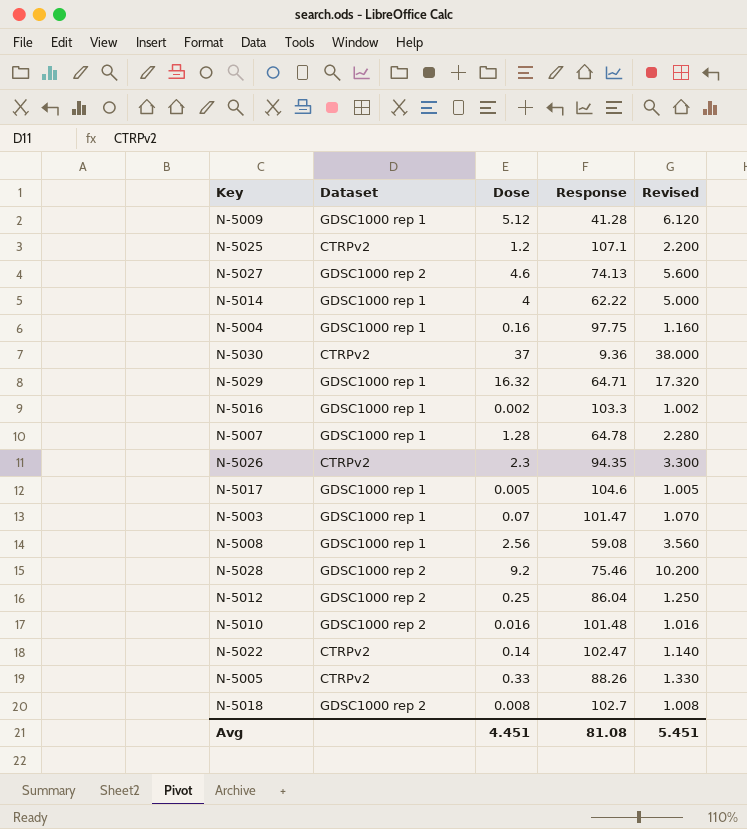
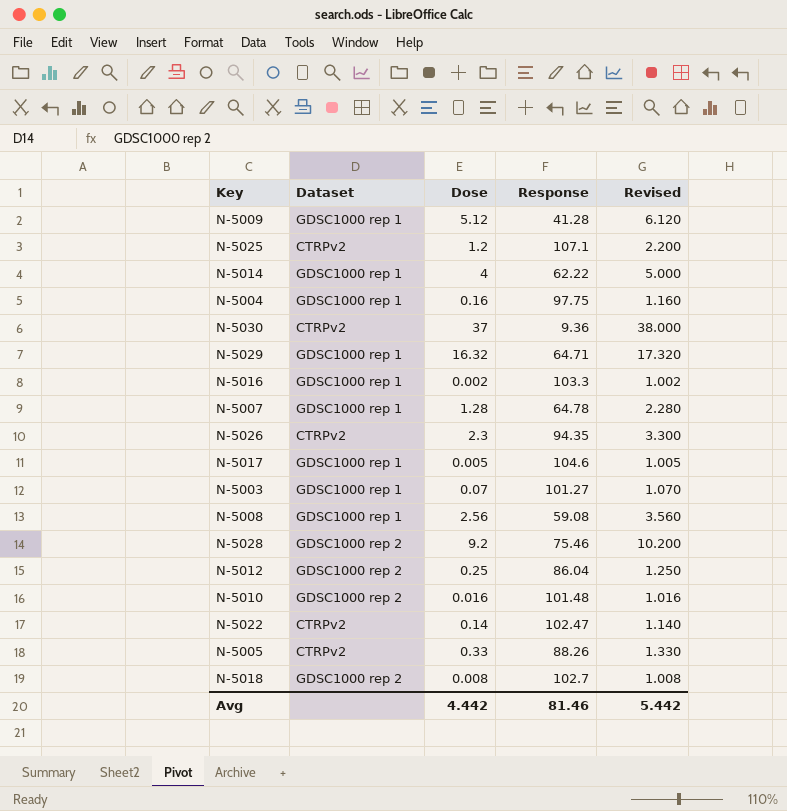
row N-5027: GDSC1000 rep 2 | 4.6 | 74.13 | 5.600 -> none
N-5003 | Response: 101.47 -> 101.27
Avg | Dose: 4.451 -> 4.442
Avg | Response: 81.08 -> 81.46
Avg | Revised: 5.451 -> 5.442

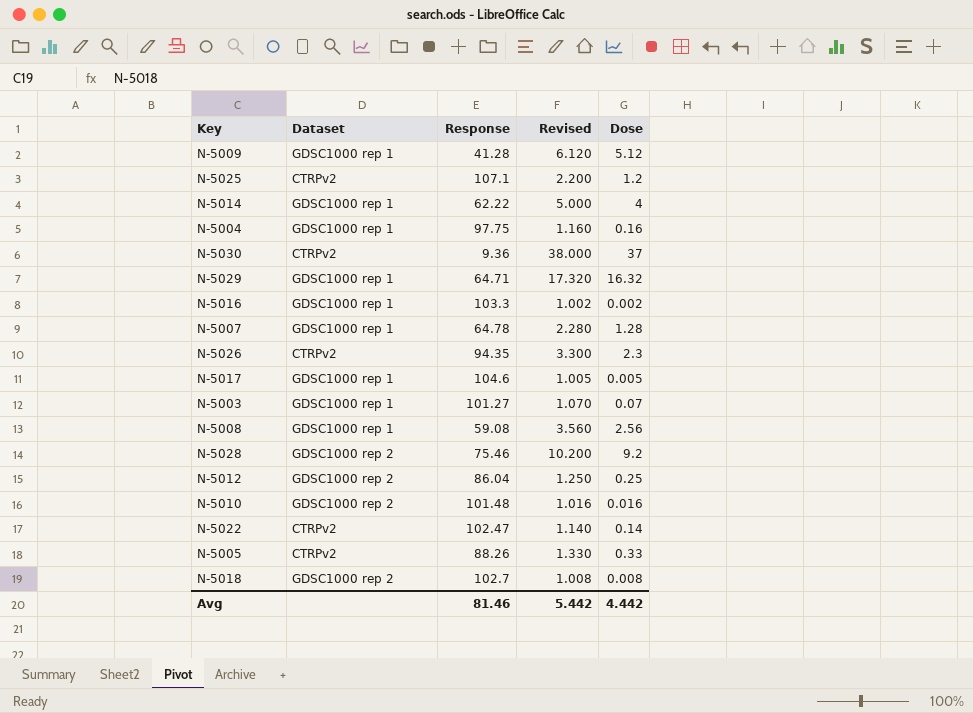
column Dose | position: 3 -> 5

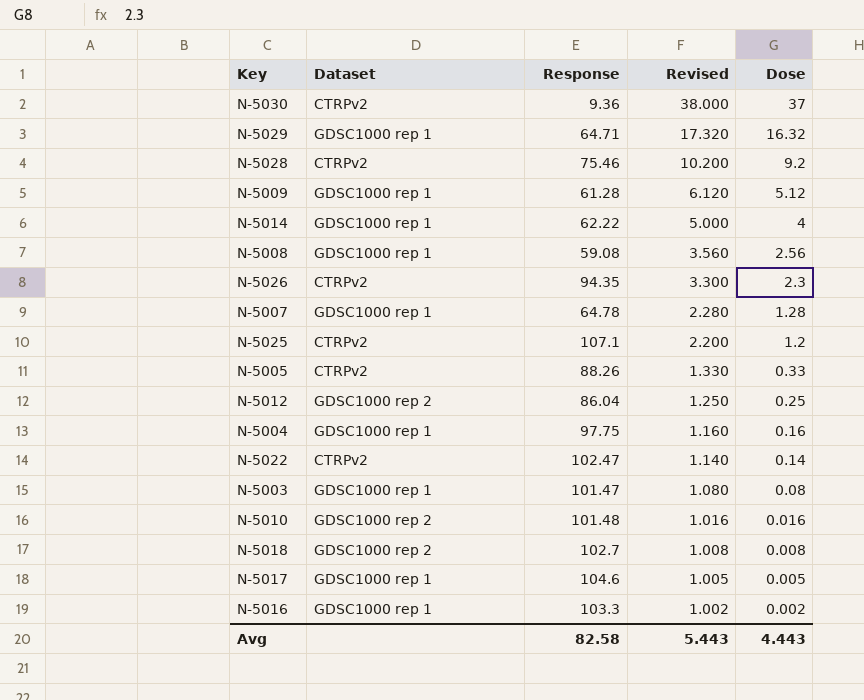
row order: none -> Revised descending
N-5028 | Dataset: GDSC1000 rep 2 -> CTRPv2
N-5009 | Response: 41.28 -> 61.28
N-5003 | Response: 101.27 -> 101.47
N-5003 | Revised: 1.070 -> 1.080
N-5003 | Dose: 0.07 -> 0.08
Avg | Response: 81.46 -> 82.58
Avg | Revised: 5.442 -> 5.443
Avg | Dose: 4.442 -> 4.443

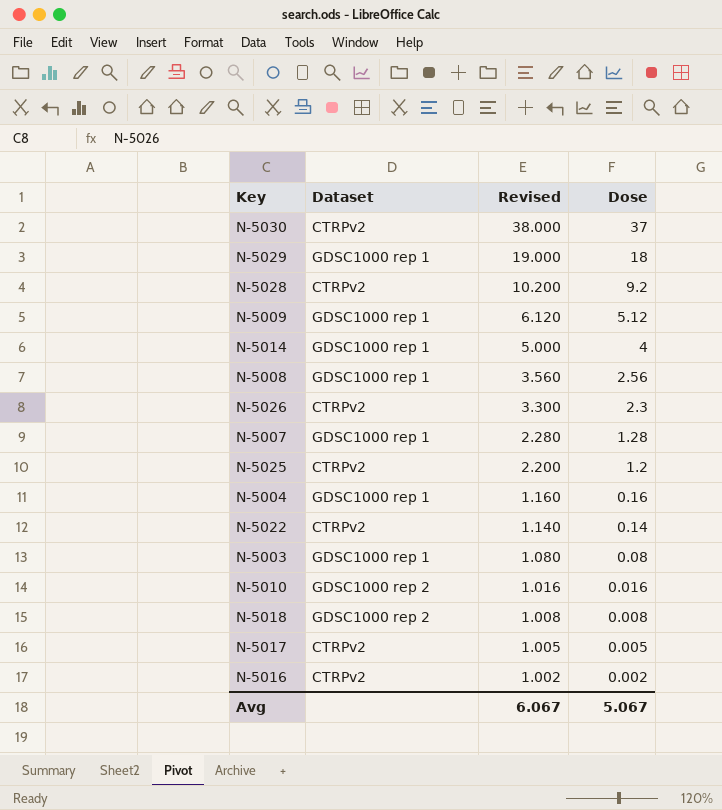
column Response | position: 3 -> none
row N-5005: CTRPv2 | 88.26 | 1.330 | 0.33 -> none
row N-5012: GDSC1000 rep 2 | 86.04 | 1.250 | 0.25 -> none
N-5029 | Revised: 17.320 -> 19.000
N-5029 | Dose: 16.32 -> 18
N-5017 | Dataset: GDSC1000 rep 1 -> CTRPv2
N-5016 | Dataset: GDSC1000 rep 1 -> CTRPv2
Avg | Revised: 5.443 -> 6.067
Avg | Dose: 4.443 -> 5.067

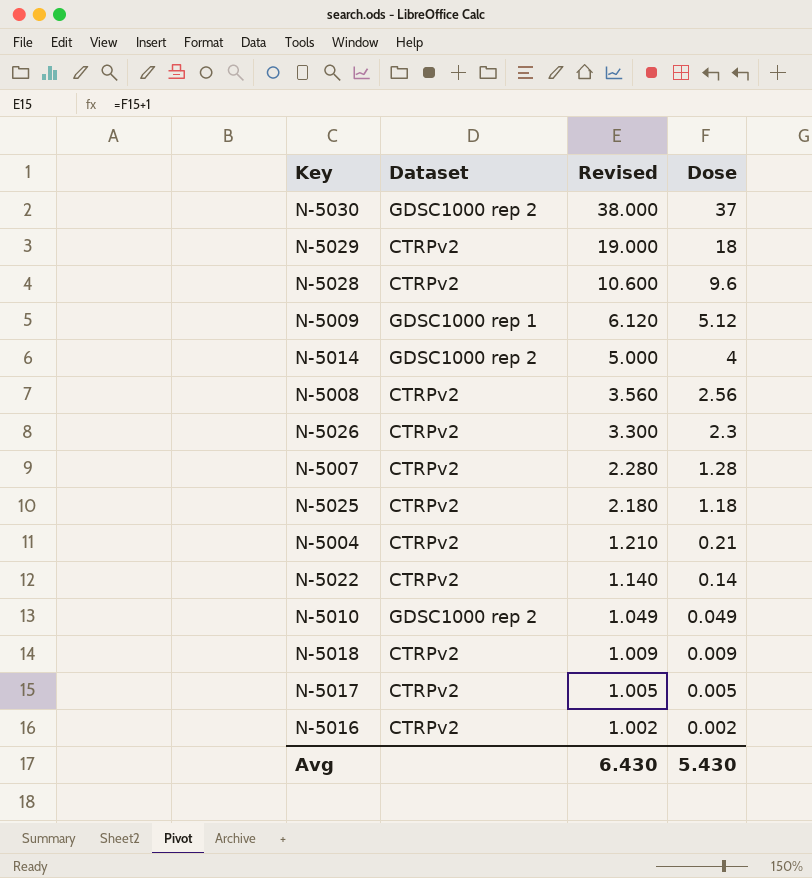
row N-5003: GDSC1000 rep 1 | 1.080 | 0.08 -> none
N-5030 | Dataset: CTRPv2 -> GDSC1000 rep 2
N-5029 | Dataset: GDSC1000 rep 1 -> CTRPv2
N-5028 | Revised: 10.200 -> 10.600
N-5028 | Dose: 9.2 -> 9.6
N-5014 | Dataset: GDSC1000 rep 1 -> GDSC1000 rep 2
N-5008 | Dataset: GDSC1000 rep 1 -> CTRPv2
N-5007 | Dataset: GDSC1000 rep 1 -> CTRPv2
N-5025 | Revised: 2.200 -> 2.180
N-5025 | Dose: 1.2 -> 1.18
N-5004 | Dataset: GDSC1000 rep 1 -> CTRPv2
N-5004 | Revised: 1.160 -> 1.210
N-5004 | Dose: 0.16 -> 0.21
N-5010 | Revised: 1.016 -> 1.049
N-5010 | Dose: 0.016 -> 0.049
N-5018 | Dataset: GDSC1000 rep 2 -> CTRPv2
N-5018 | Revised: 1.008 -> 1.009
N-5018 | Dose: 0.008 -> 0.009
Avg | Revised: 6.067 -> 6.430
Avg | Dose: 5.067 -> 5.430

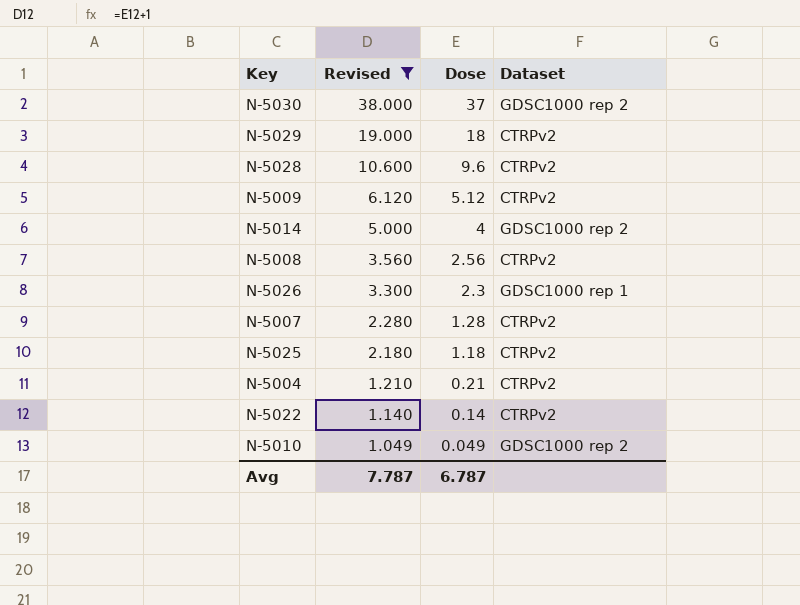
filter: none -> Revised >= 1.049
column Dataset | position: 2 -> 4
N-5009 | Dataset: GDSC1000 rep 1 -> CTRPv2
N-5026 | Dataset: CTRPv2 -> GDSC1000 rep 1
Avg | Revised: 6.430 -> 7.787
Avg | Dose: 5.430 -> 6.787

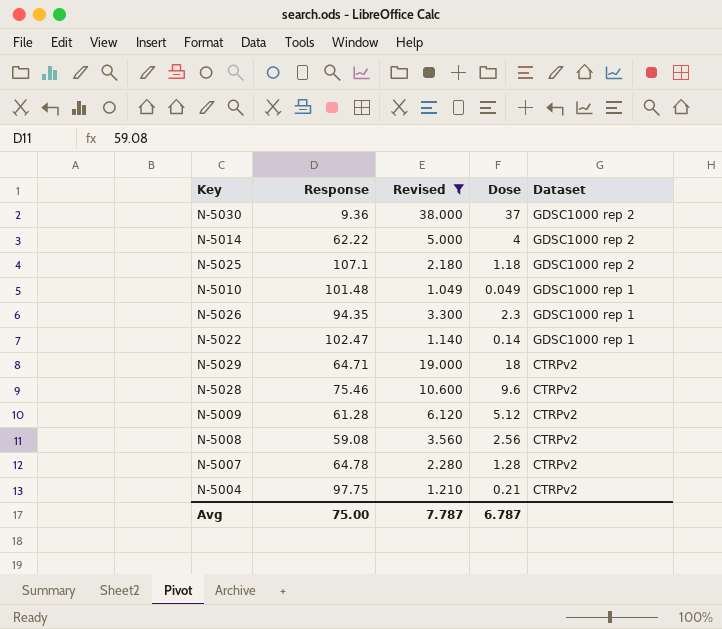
row order: Revised descending -> Dataset descending
column Response | position: none -> 2
N-5025 | Dataset: CTRPv2 -> GDSC1000 rep 2
N-5010 | Dataset: GDSC1000 rep 2 -> GDSC1000 rep 1
N-5022 | Dataset: CTRPv2 -> GDSC1000 rep 1

